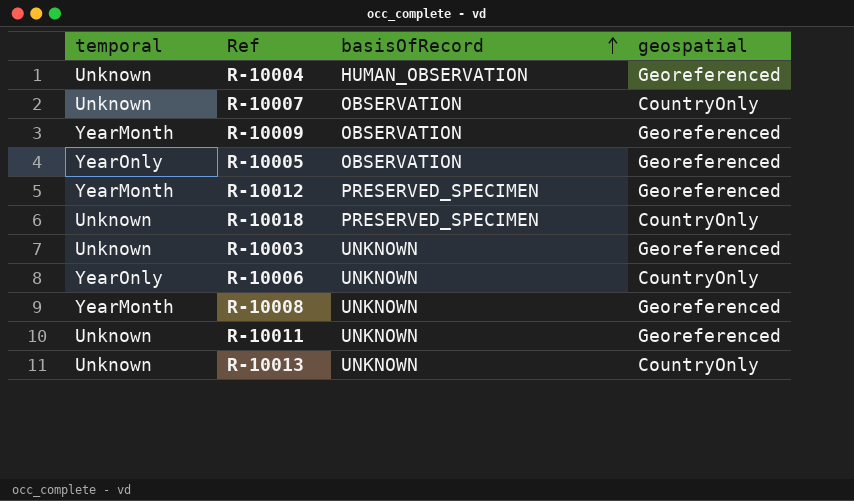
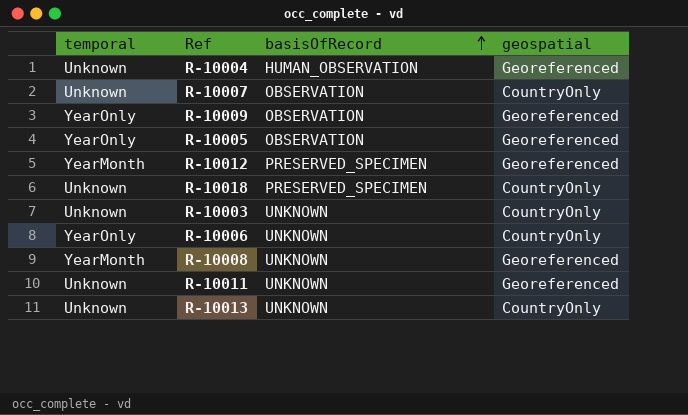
R-10009 | temporal: YearMonth -> YearOnly
R-10003 | geospatial: Georeferenced -> CountryOnly

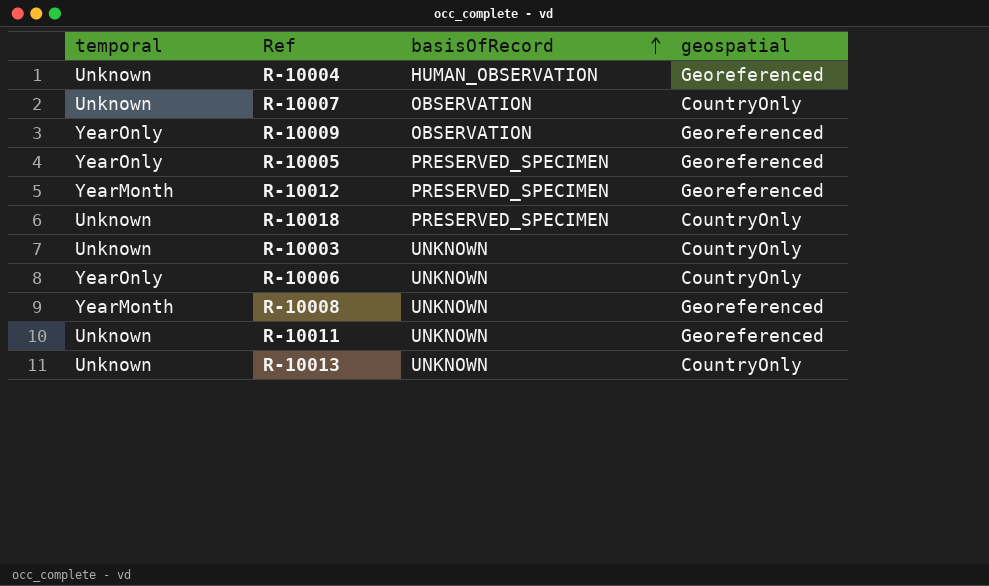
R-10005 | basisOfRecord: OBSERVATION -> PRESERVED_SPECIMEN

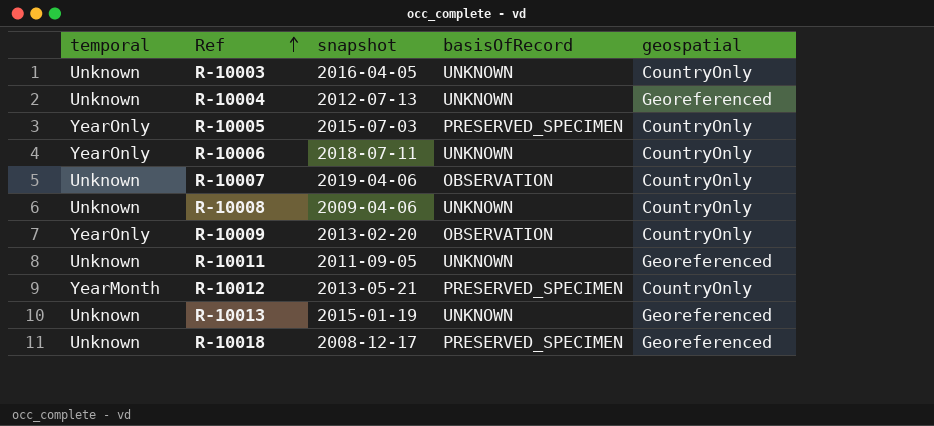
row order: basisOfRecord ascending -> Ref ascending
column snapshot | position: none -> 3
R-10004 | basisOfRecord: HUMAN_OBSERVATION -> UNKNOWN
R-10005 | geospatial: Georeferenced -> CountryOnly
R-10008 | temporal: YearMonth -> Unknown
R-10008 | geospatial: Georeferenced -> CountryOnly
R-10009 | geospatial: Georeferenced -> CountryOnly
R-10012 | geospatial: Georeferenced -> CountryOnly
R-10013 | geospatial: CountryOnly -> Georeferenced
R-10018 | geospatial: CountryOnly -> Georeferenced

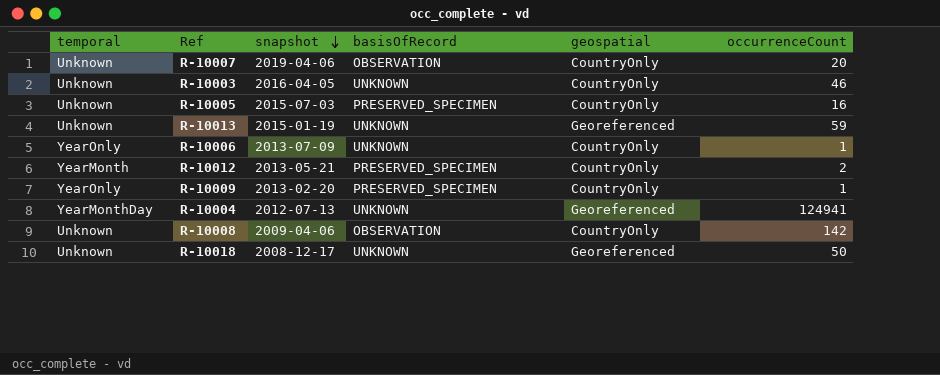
row order: Ref ascending -> snapshot descending
column occurrenceCount | position: none -> 6
row R-10011: Unknown | 2011-09-05 | UNKNOWN | Georeferenced -> none
R-10005 | temporal: YearOnly -> Unknown
R-10006 | snapshot: 2018-07-11 -> 2013-07-09
R-10009 | basisOfRecord: OBSERVATION -> PRESERVED_SPECIMEN
R-10004 | temporal: Unknown -> YearMonthDay
R-10008 | basisOfRecord: UNKNOWN -> OBSERVATION
R-10018 | basisOfRecord: PRESERVED_SPECIMEN -> UNKNOWN

